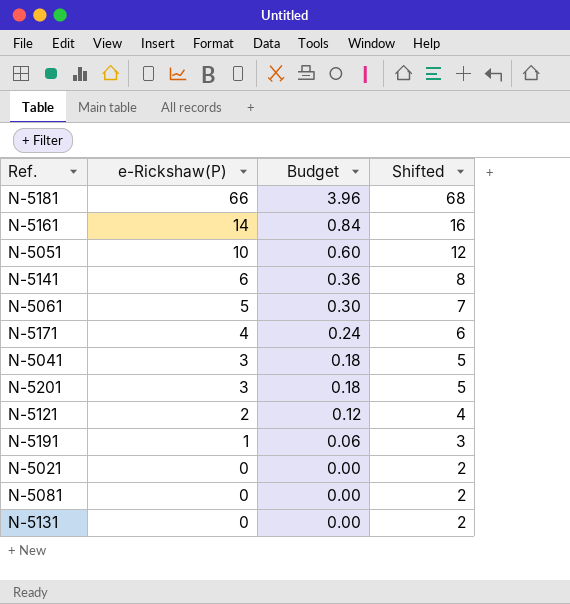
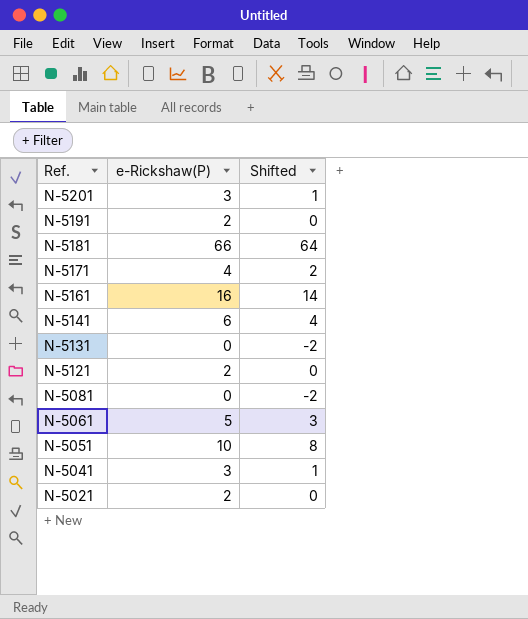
row order: e-Rickshaw(P) descending -> Ref. descending
column Budget | formula: [e-Rickshaw(P)] * 0.06 -> none
column Shifted | formula: [e-Rickshaw(P)] + 2 -> [e-Rickshaw(P)] - 2
N-5191 | e-Rickshaw(P): 1 -> 2
N-5161 | e-Rickshaw(P): 14 -> 16
N-5021 | e-Rickshaw(P): 0 -> 2

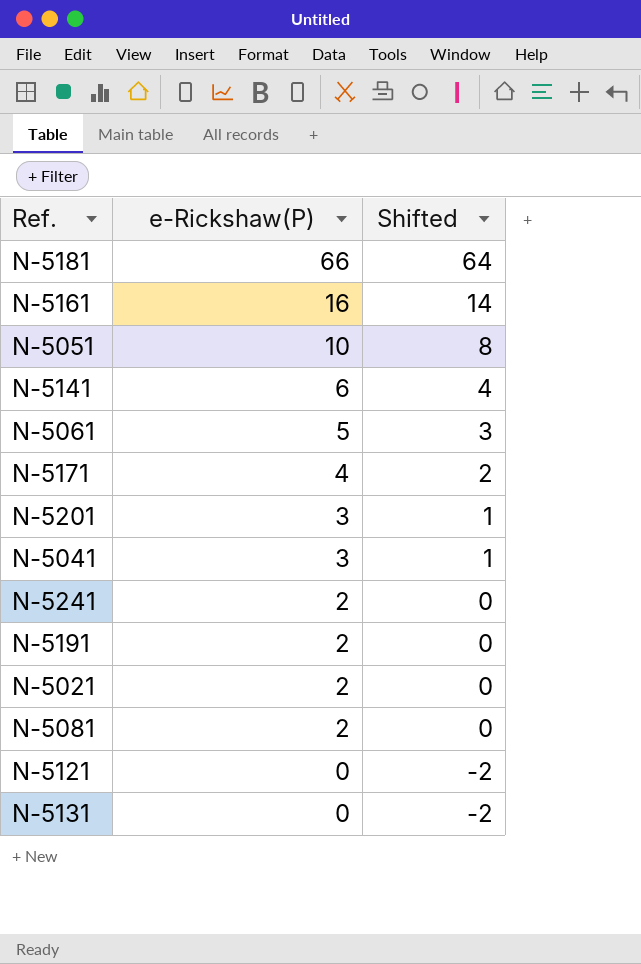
row order: Ref. descending -> e-Rickshaw(P) descending
row N-5241: none -> 2 | 0
N-5081 | e-Rickshaw(P): 0 -> 2
N-5081 | Shifted: -2 -> 0
N-5121 | e-Rickshaw(P): 2 -> 0
N-5121 | Shifted: 0 -> -2

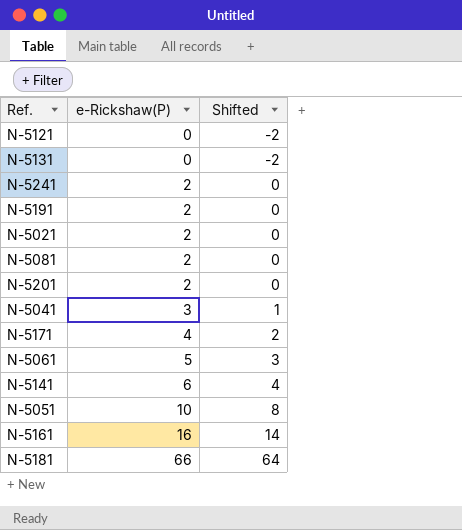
row order: e-Rickshaw(P) descending -> e-Rickshaw(P) ascending
N-5201 | e-Rickshaw(P): 3 -> 2
N-5201 | Shifted: 1 -> 0

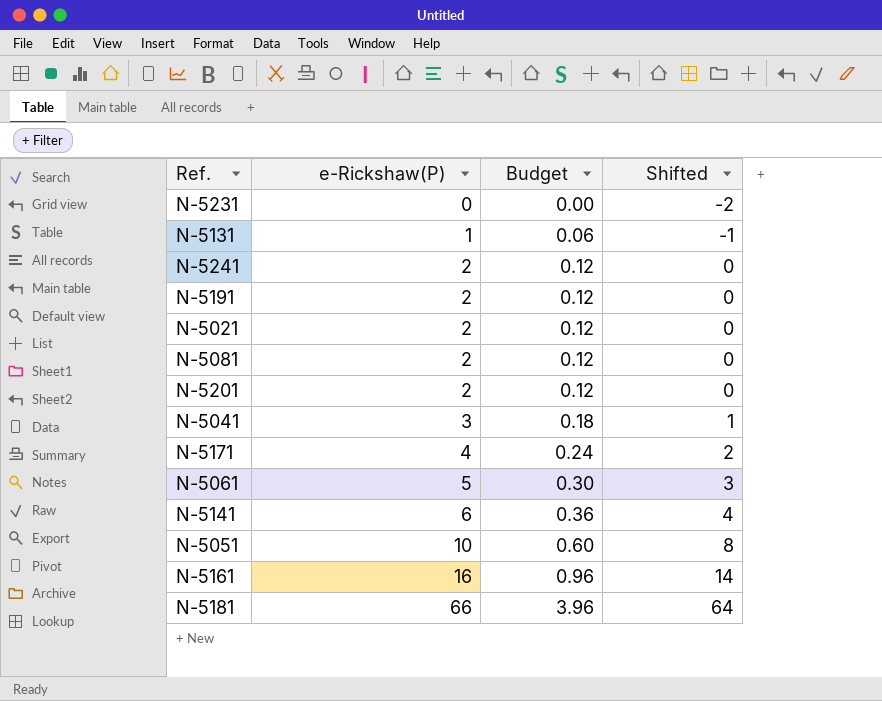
column Budget | formula: none -> [e-Rickshaw(P)] * 0.06
row N-5121: 0 | -2 -> none
row N-5231: none -> 0 | 0.00 | -2
N-5131 | e-Rickshaw(P): 0 -> 1
N-5131 | Shifted: -2 -> -1

